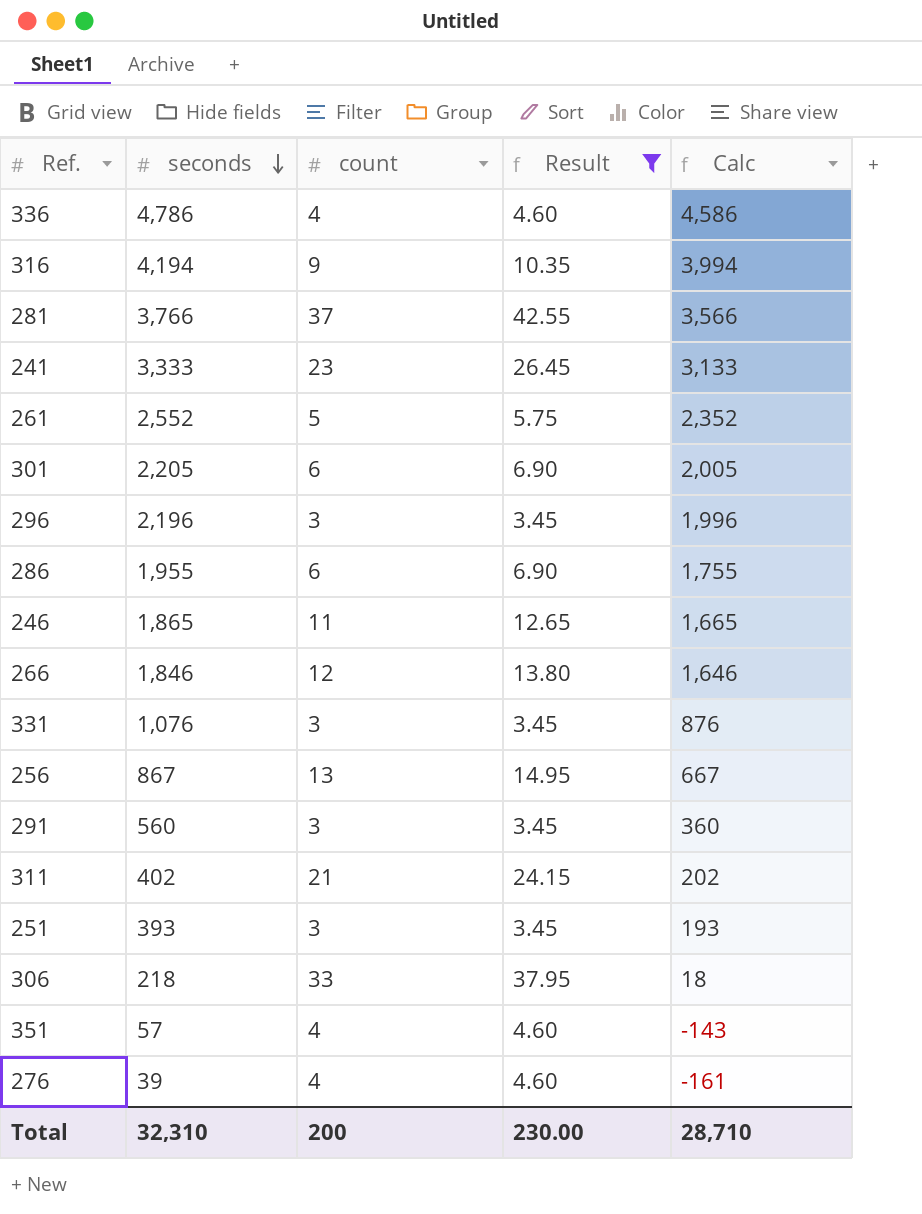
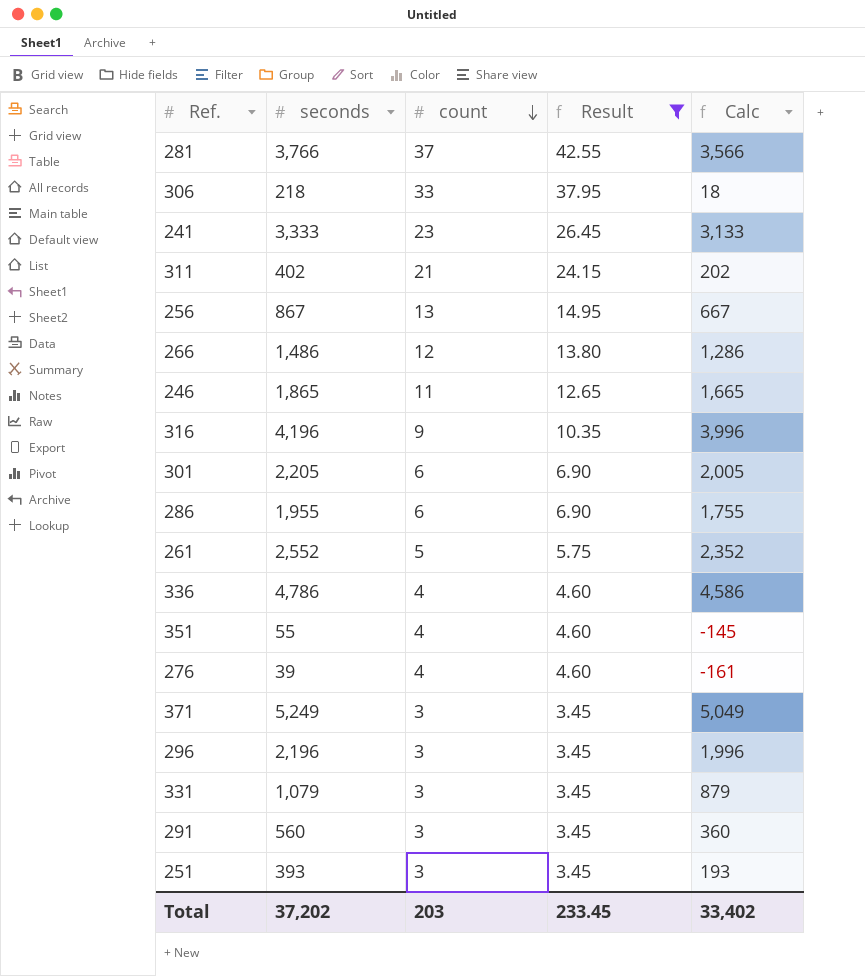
row order: seconds descending -> count descending
266 | seconds: 1,846 -> 1,486
266 | Calc: 1,646 -> 1,286
316 | seconds: 4,194 -> 4,196
316 | Calc: 3,994 -> 3,996
351 | seconds: 57 -> 55
351 | Calc: -143 -> -145
row 371: none -> 5,249 | 3 | 3.45 | 5,049
331 | seconds: 1,076 -> 1,079
331 | Calc: 876 -> 879
Total | seconds: 32,310 -> 37,202
Total | count: 200 -> 203
Total | Result: 230.00 -> 233.45
Total | Calc: 28,710 -> 33,402

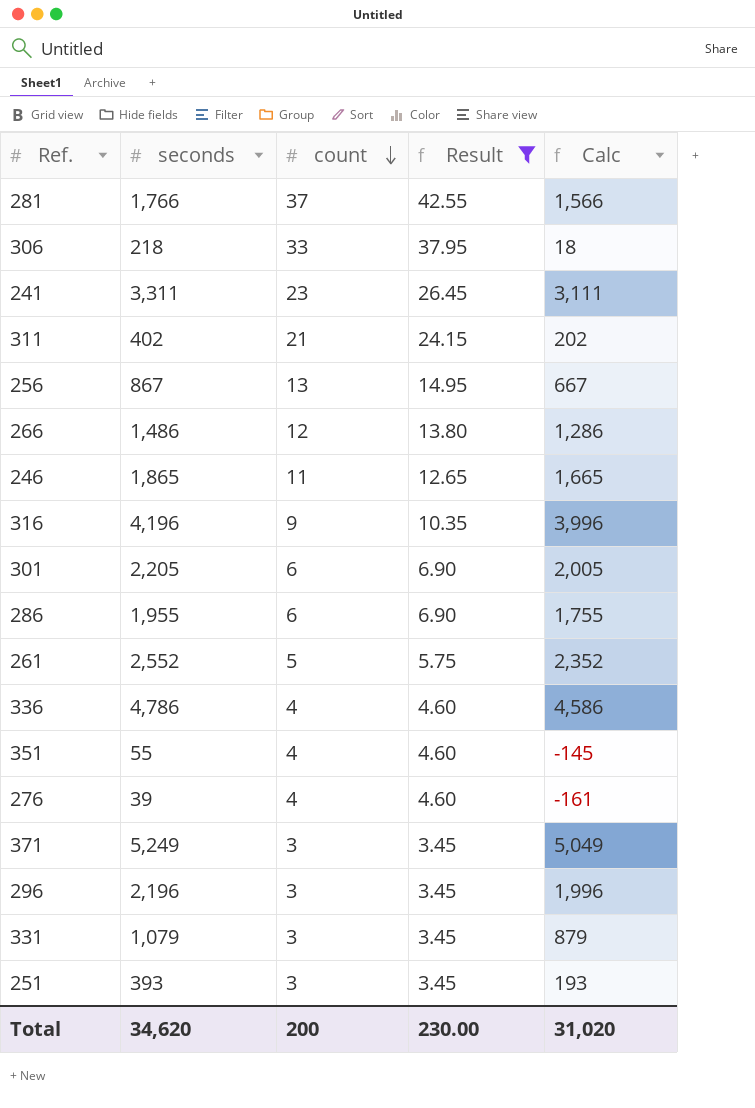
row 291: 560 | 3 | 3.45 | 360 -> none
281 | seconds: 3,766 -> 1,766
281 | Calc: 3,566 -> 1,566
241 | seconds: 3,333 -> 3,311
241 | Calc: 3,133 -> 3,111
Total | seconds: 37,202 -> 34,620
Total | count: 203 -> 200
Total | Result: 233.45 -> 230.00
Total | Calc: 33,402 -> 31,020

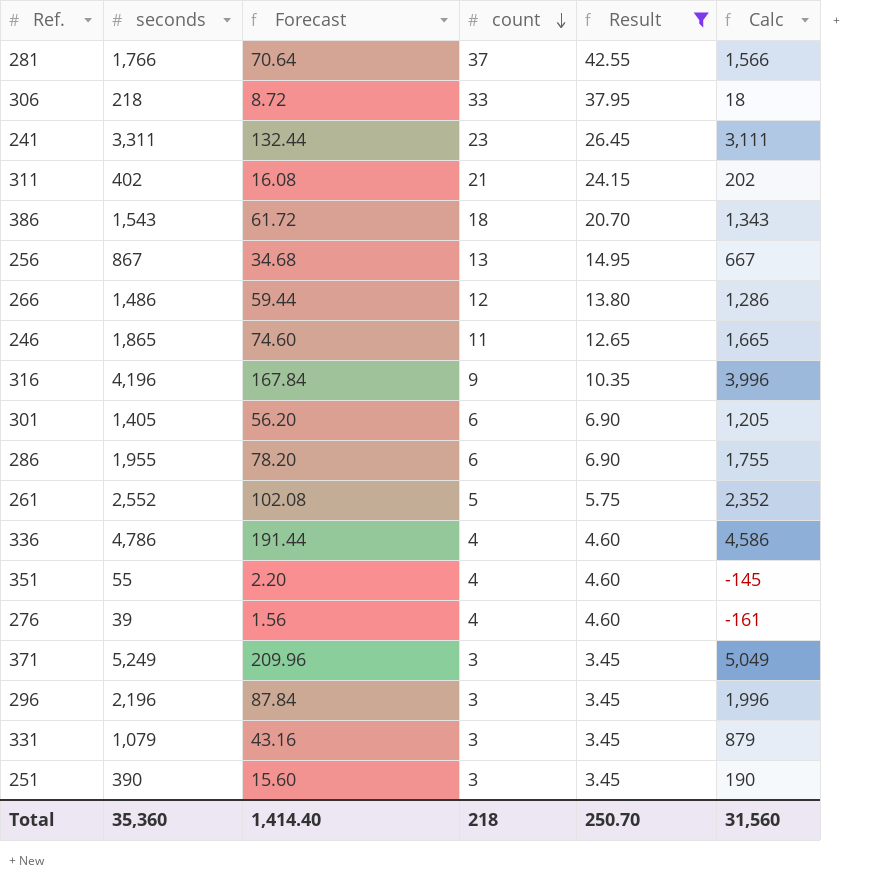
column Forecast | formula: none -> [seconds] * 0.04
row 386: none -> 1,543 | 61.72 | 18 | 20.70 | 1,343
301 | seconds: 2,205 -> 1,405
301 | Calc: 2,005 -> 1,205
251 | seconds: 393 -> 390
251 | Calc: 193 -> 190
Total | seconds: 34,620 -> 35,360
Total | count: 200 -> 218
Total | Result: 230.00 -> 250.70
Total | Calc: 31,020 -> 31,560

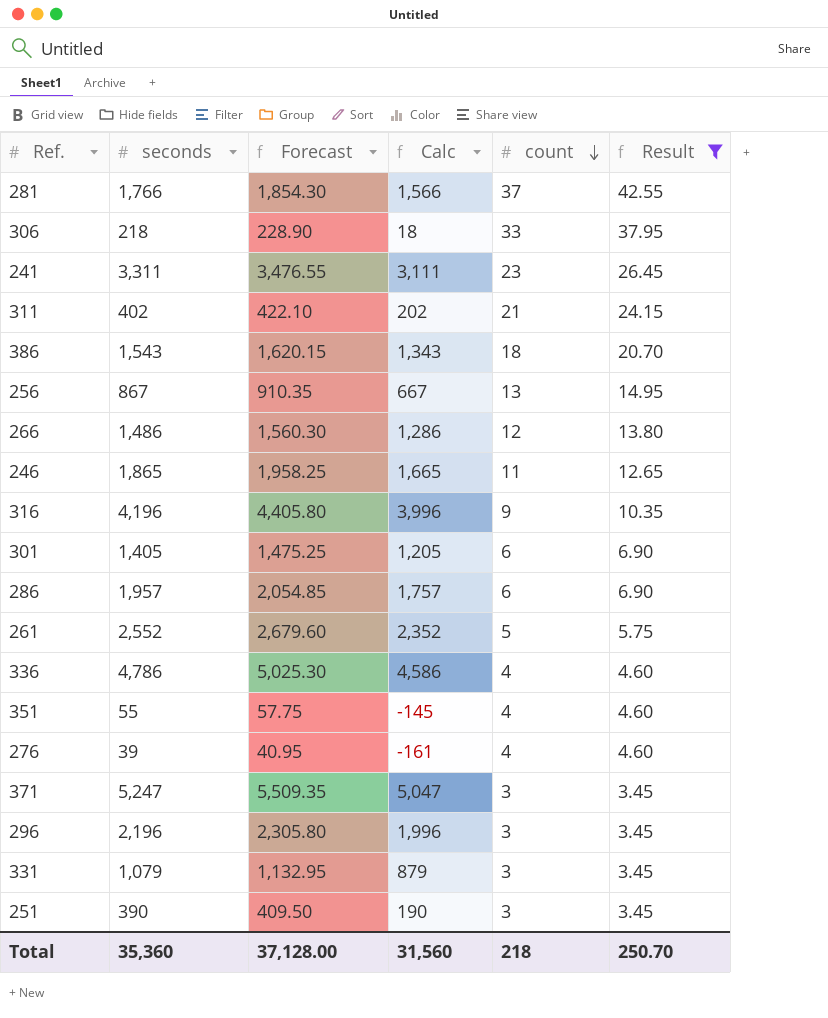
column Forecast | formula: [seconds] * 0.04 -> [seconds] * 1.05
column Calc | position: 6 -> 4
286 | seconds: 1,955 -> 1,957
286 | Calc: 1,755 -> 1,757
371 | seconds: 5,249 -> 5,247
371 | Calc: 5,049 -> 5,047
Total | Forecast: 1,414.40 -> 37,128.00

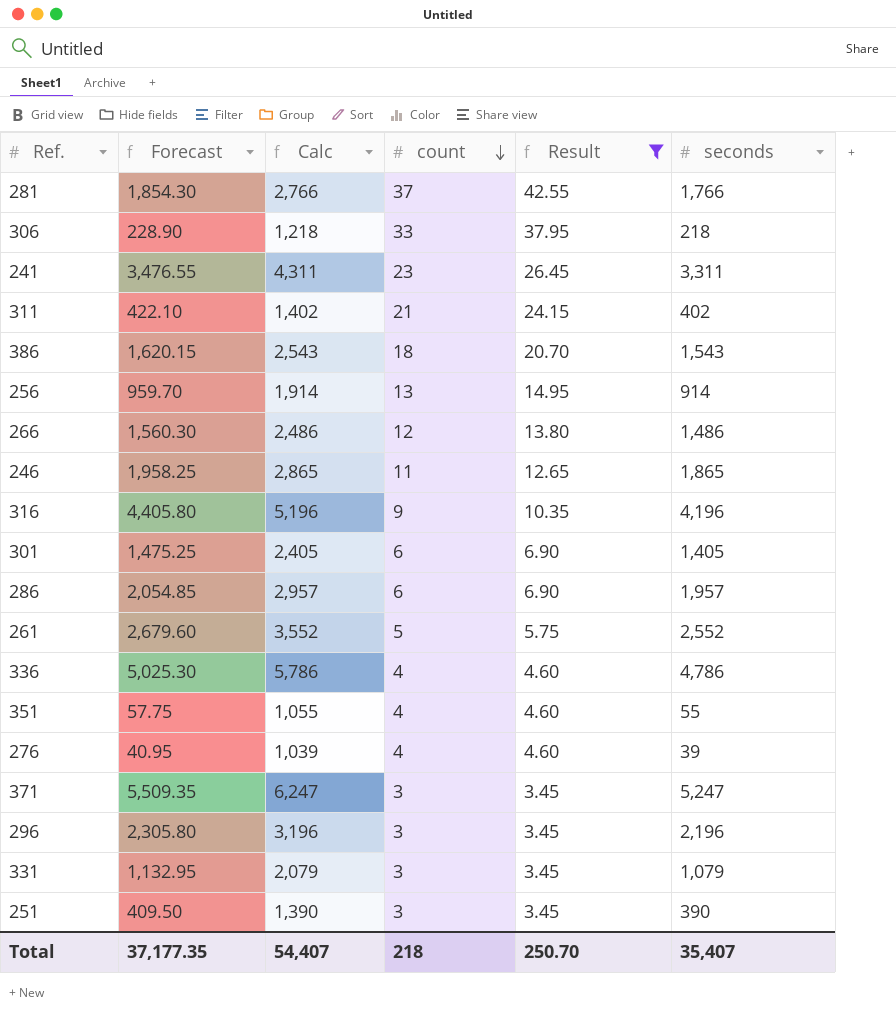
column Calc | formula: [seconds] - 200 -> [seconds] + 1000
column seconds | position: 2 -> 6
256 | Forecast: 910.35 -> 959.70
256 | seconds: 867 -> 914
Total | Forecast: 37,128.00 -> 37,177.35
Total | Calc: 31,560 -> 54,407
Total | seconds: 35,360 -> 35,407

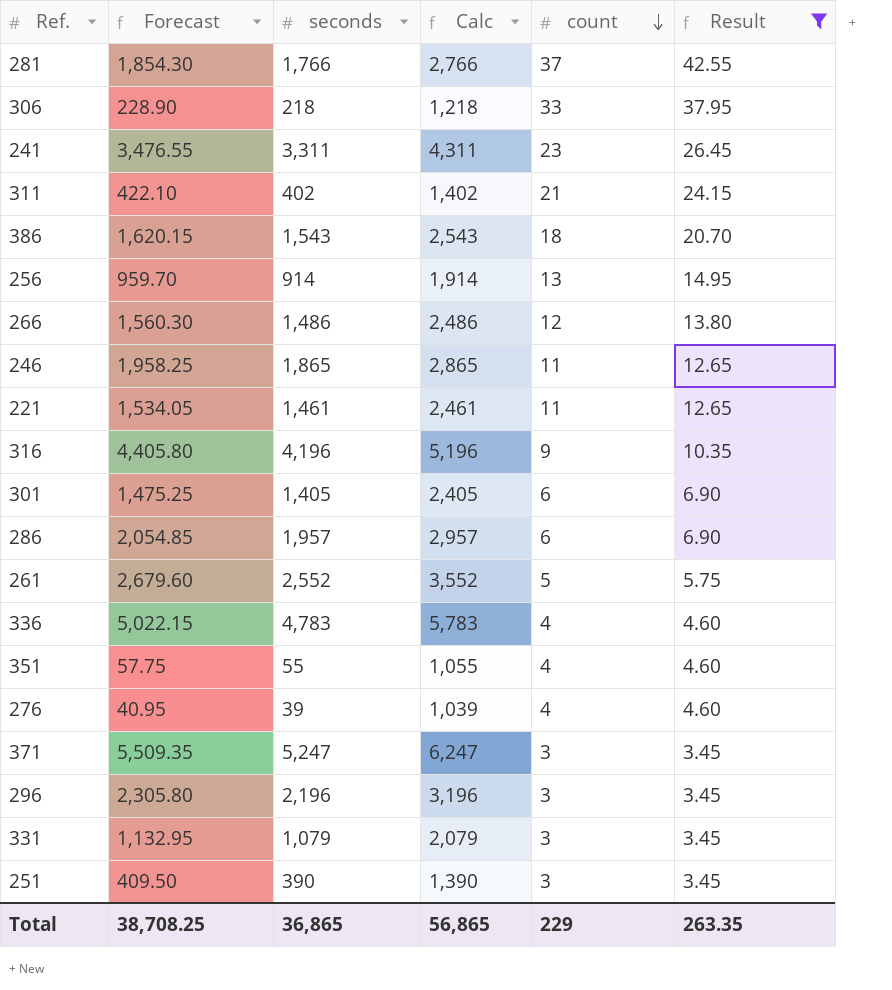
column seconds | position: 6 -> 3
row 221: none -> 1,534.05 | 1,461 | 2,461 | 11 | 12.65
336 | Forecast: 5,025.30 -> 5,022.15
336 | seconds: 4,786 -> 4,783
336 | Calc: 5,786 -> 5,783
Total | Forecast: 37,177.35 -> 38,708.25
Total | seconds: 35,407 -> 36,865
Total | Calc: 54,407 -> 56,865
Total | count: 218 -> 229
Total | Result: 250.70 -> 263.35

